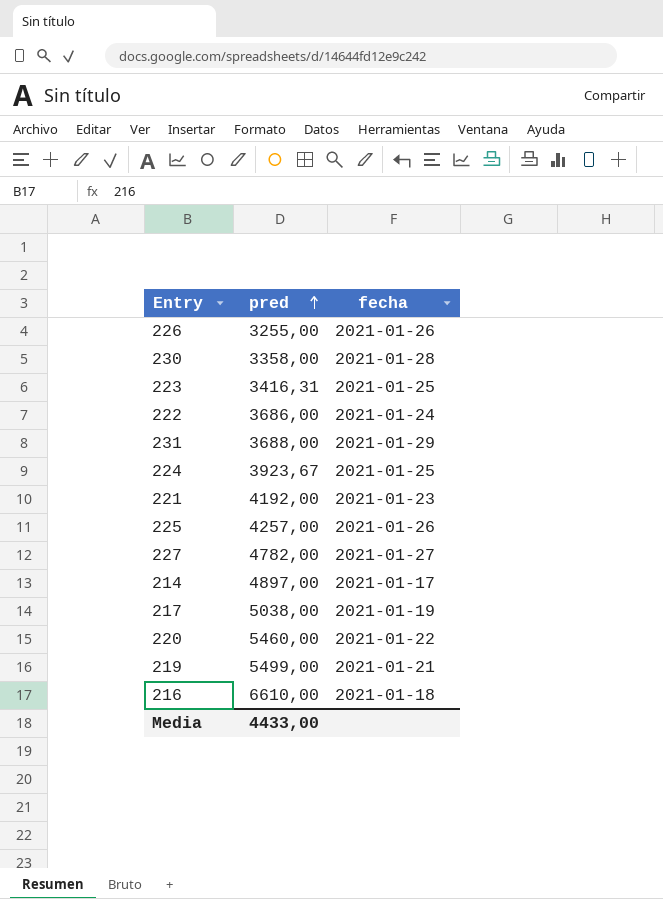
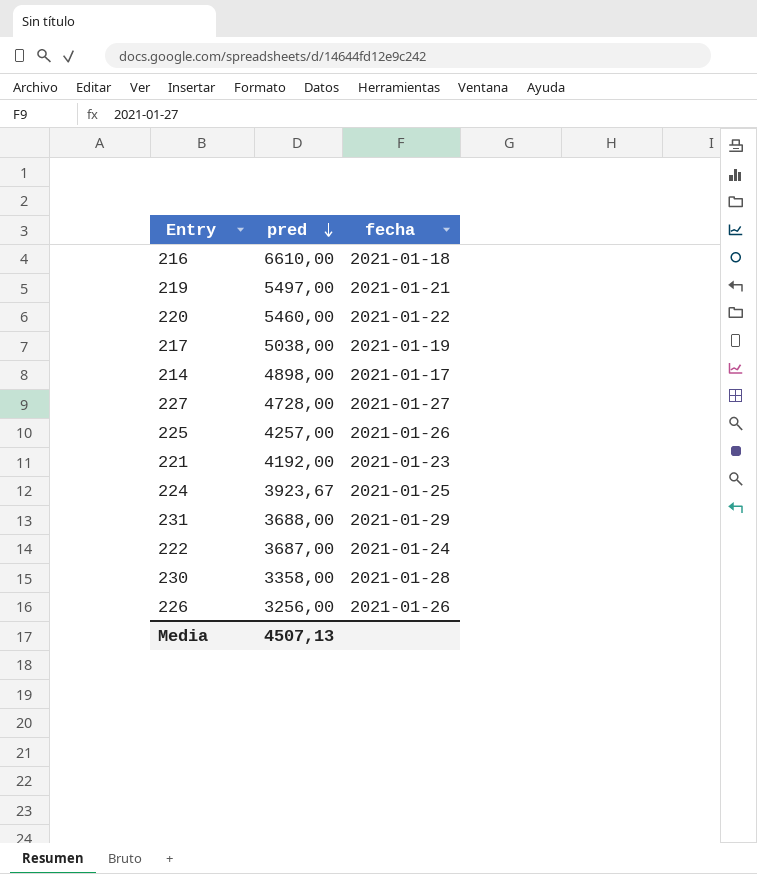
row order: pred ascending -> pred descending
row 223: 3416,31 | 2021-01-25 -> none
219 | pred: 5499,00 -> 5497,00
214 | pred: 4897,00 -> 4898,00
227 | pred: 4782,00 -> 4728,00
222 | pred: 3686,00 -> 3687,00
226 | pred: 3255,00 -> 3256,00
Media | pred: 4433,00 -> 4507,13

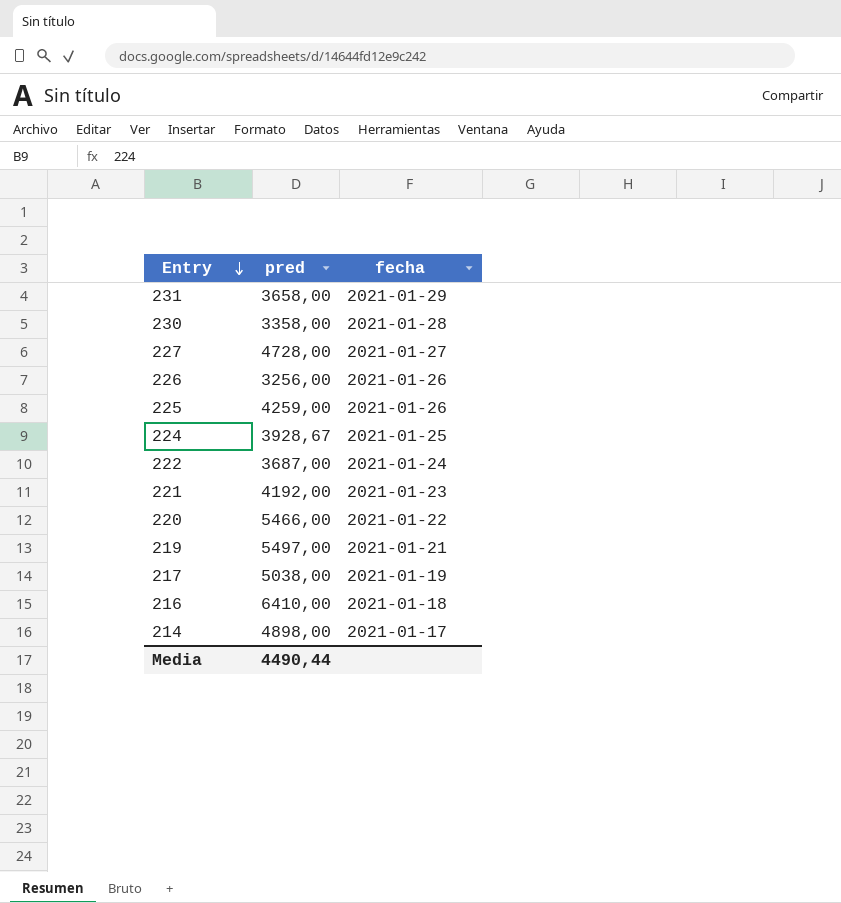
row order: pred descending -> Entry descending
231 | pred: 3688,00 -> 3658,00
225 | pred: 4257,00 -> 4259,00
224 | pred: 3923,67 -> 3928,67
220 | pred: 5460,00 -> 5466,00
216 | pred: 6610,00 -> 6410,00
Media | pred: 4507,13 -> 4490,44

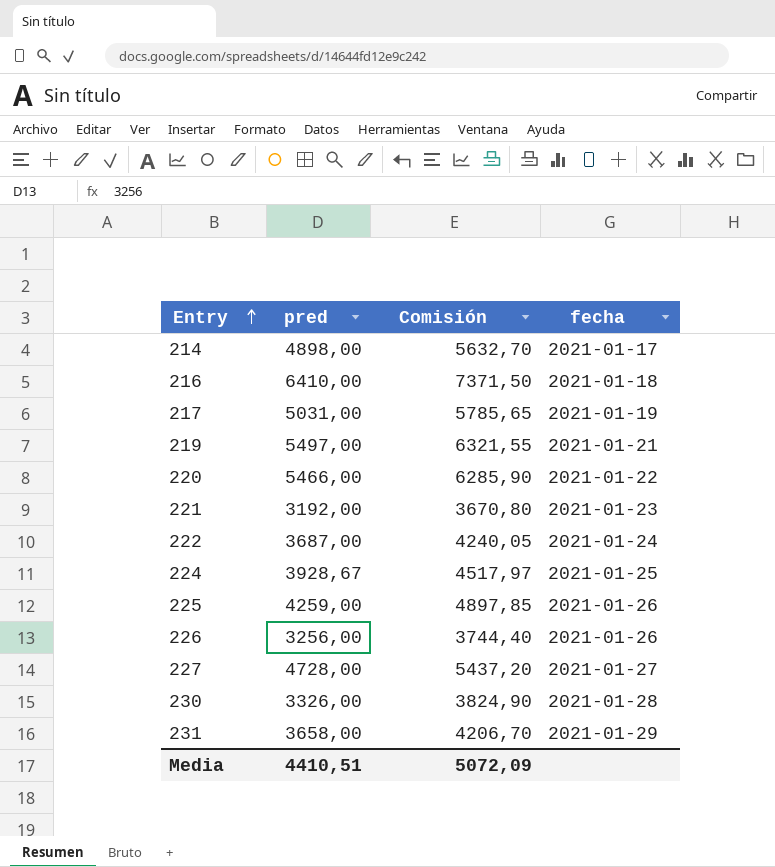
row order: Entry descending -> Entry ascending
column Comisión | formula: none -> [pred] * 1,15
217 | pred: 5038,00 -> 5031,00
221 | pred: 4192,00 -> 3192,00
230 | pred: 3358,00 -> 3326,00
Media | pred: 4490,44 -> 4410,51

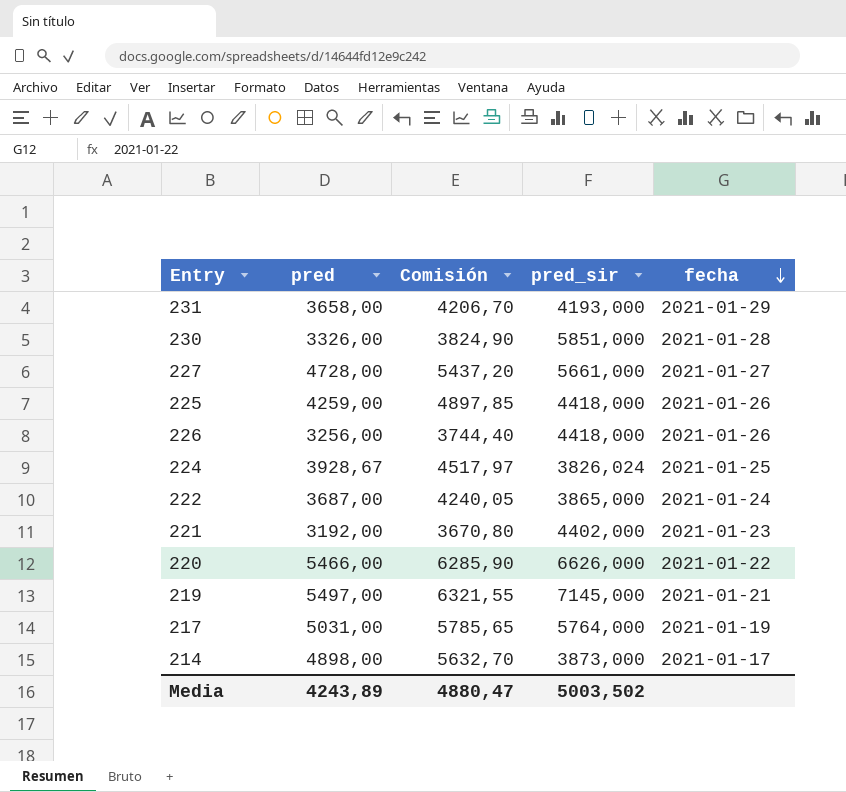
row order: Entry ascending -> fecha descending
column pred_sir | position: none -> 4
row 216: 6410,00 | 7371,50 | 2021-01-18 -> none
Media | pred: 4410,51 -> 4243,89
Media | Comisión: 5072,09 -> 4880,47

